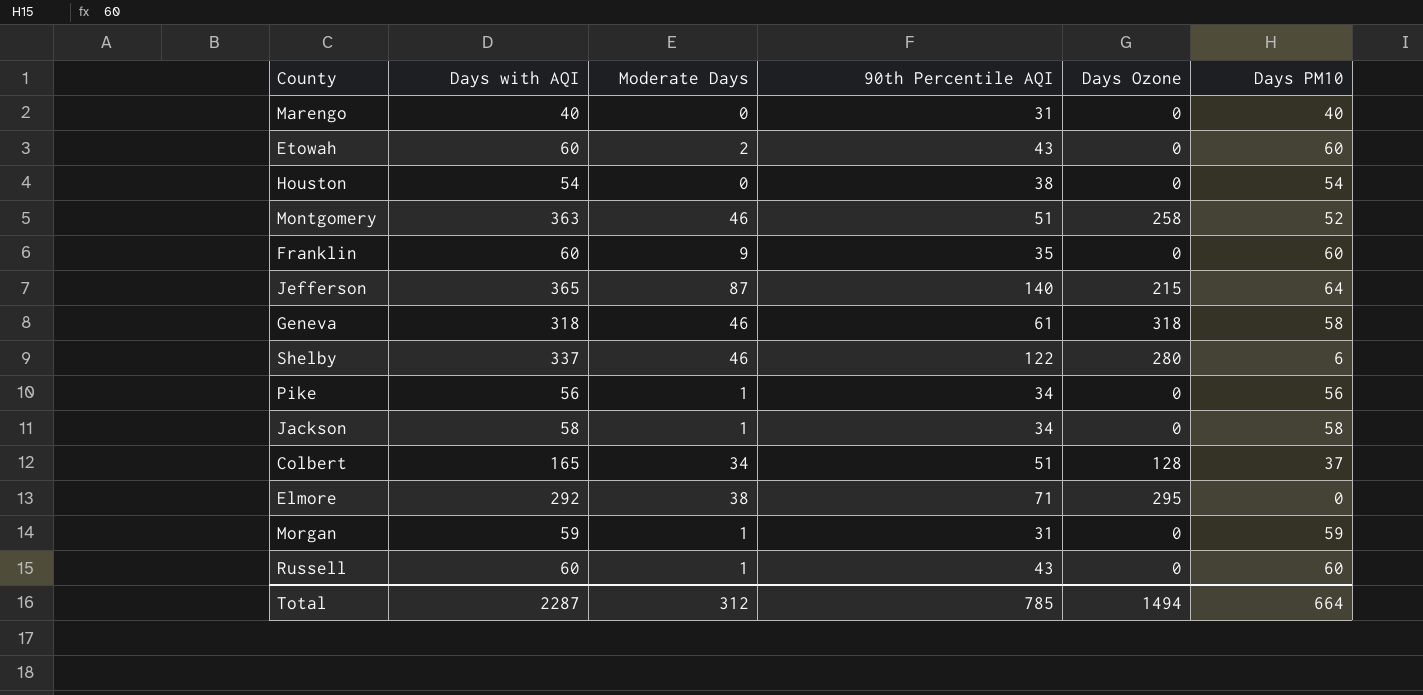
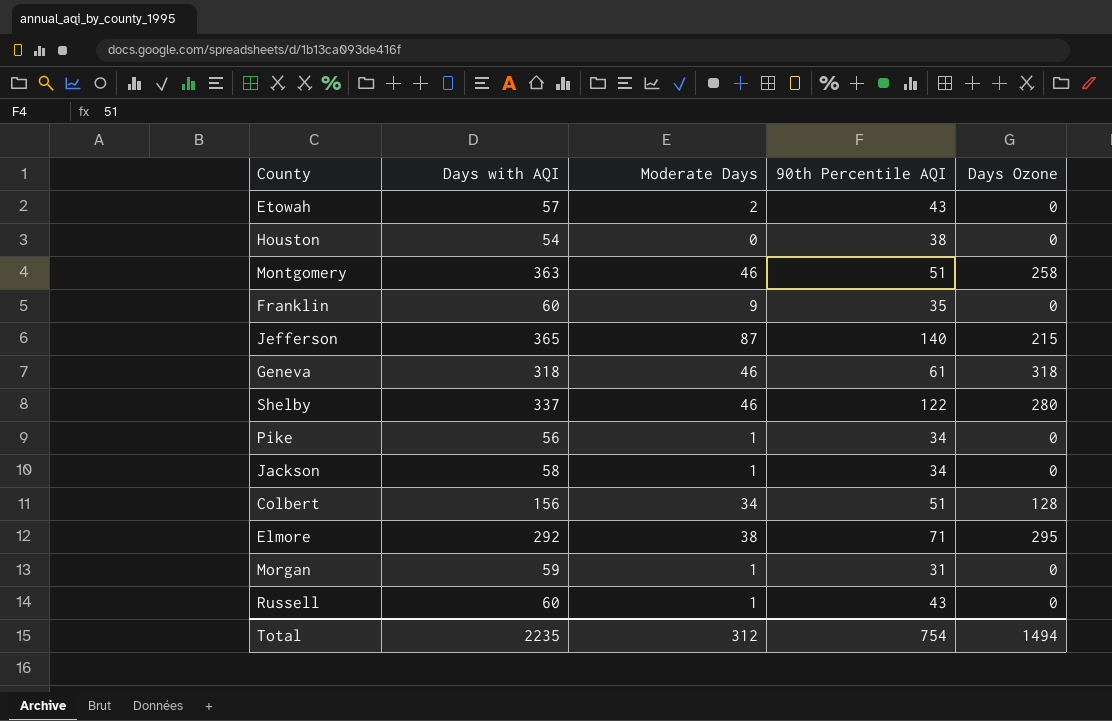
column Days PM10 | position: 6 -> none
row Marengo: 40 | 0 | 31 | 0 | 40 -> none
Etowah | Days with AQI: 60 -> 57
Colbert | Days with AQI: 165 -> 156
Total | Days with AQI: 2287 -> 2235
Total | 90th Percentile AQI: 785 -> 754

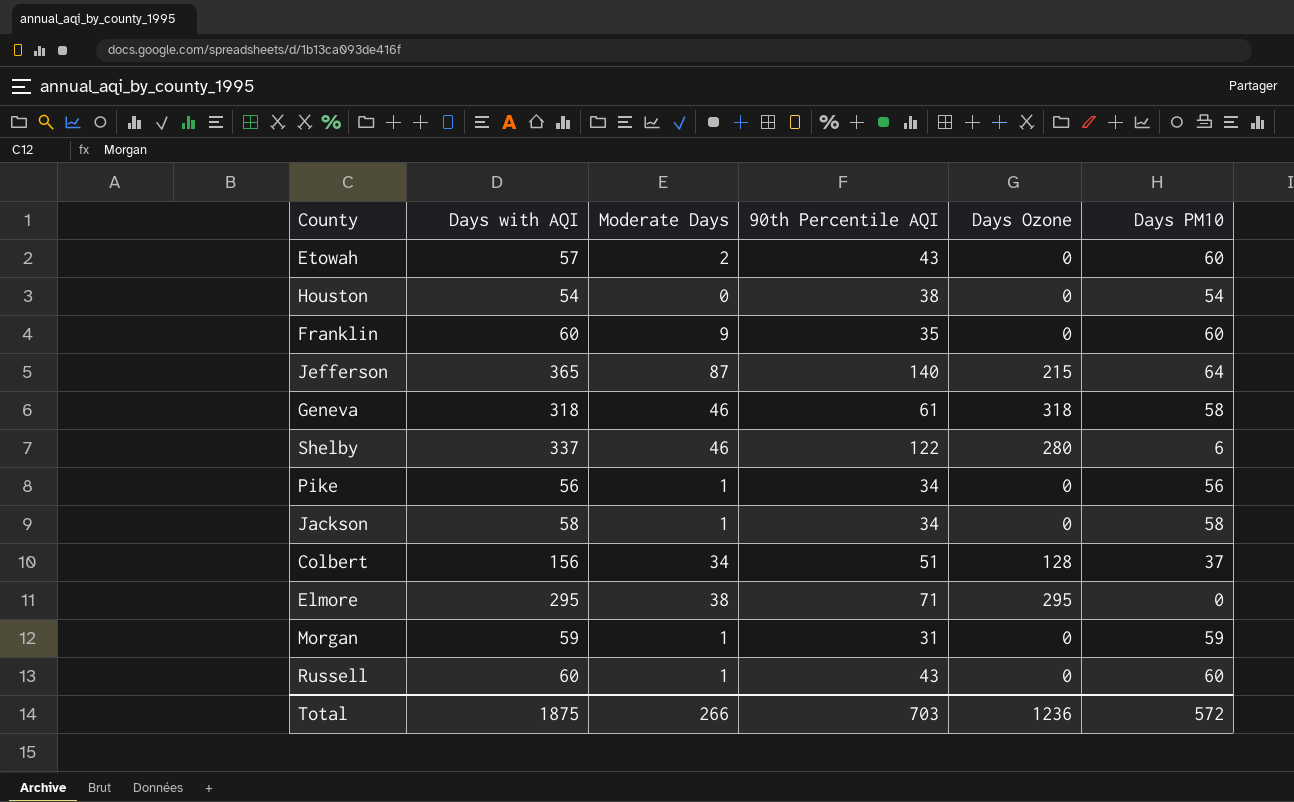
column Days PM10 | position: none -> 6
row Montgomery: 363 | 46 | 51 | 258 -> none
Elmore | Days with AQI: 292 -> 295
Total | Days with AQI: 2235 -> 1875
Total | Moderate Days: 312 -> 266
Total | 90th Percentile AQI: 754 -> 703
Total | Days Ozone: 1494 -> 1236

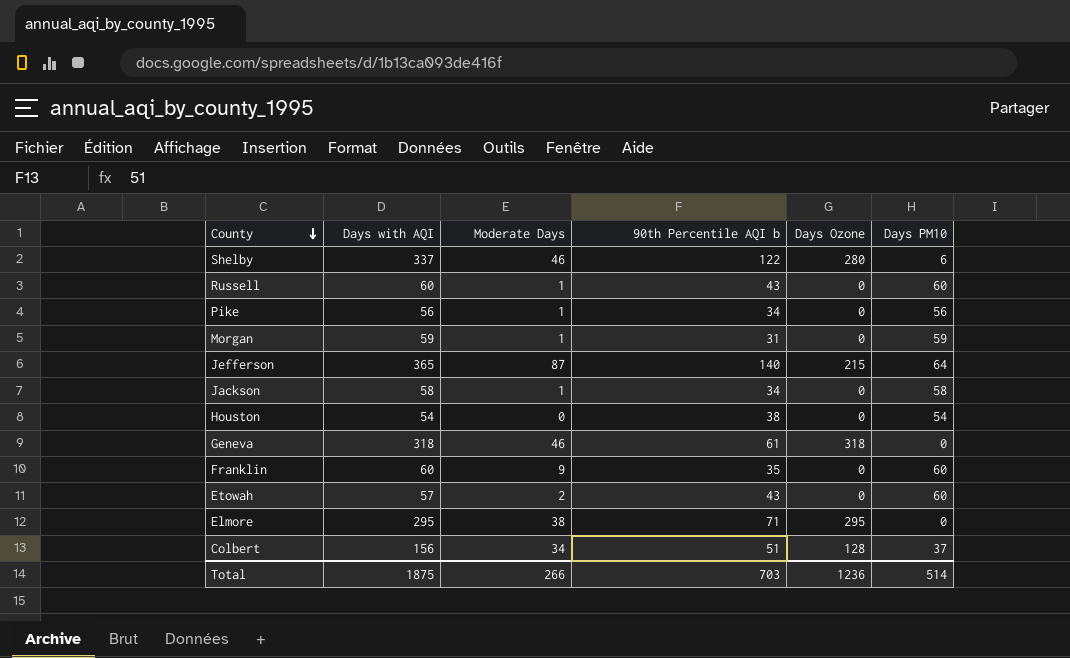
row order: none -> County descending
column name: 90th Percentile AQI -> 90th Percentile AQI b
Geneva | Days PM10: 58 -> 0
Total | Days PM10: 572 -> 514

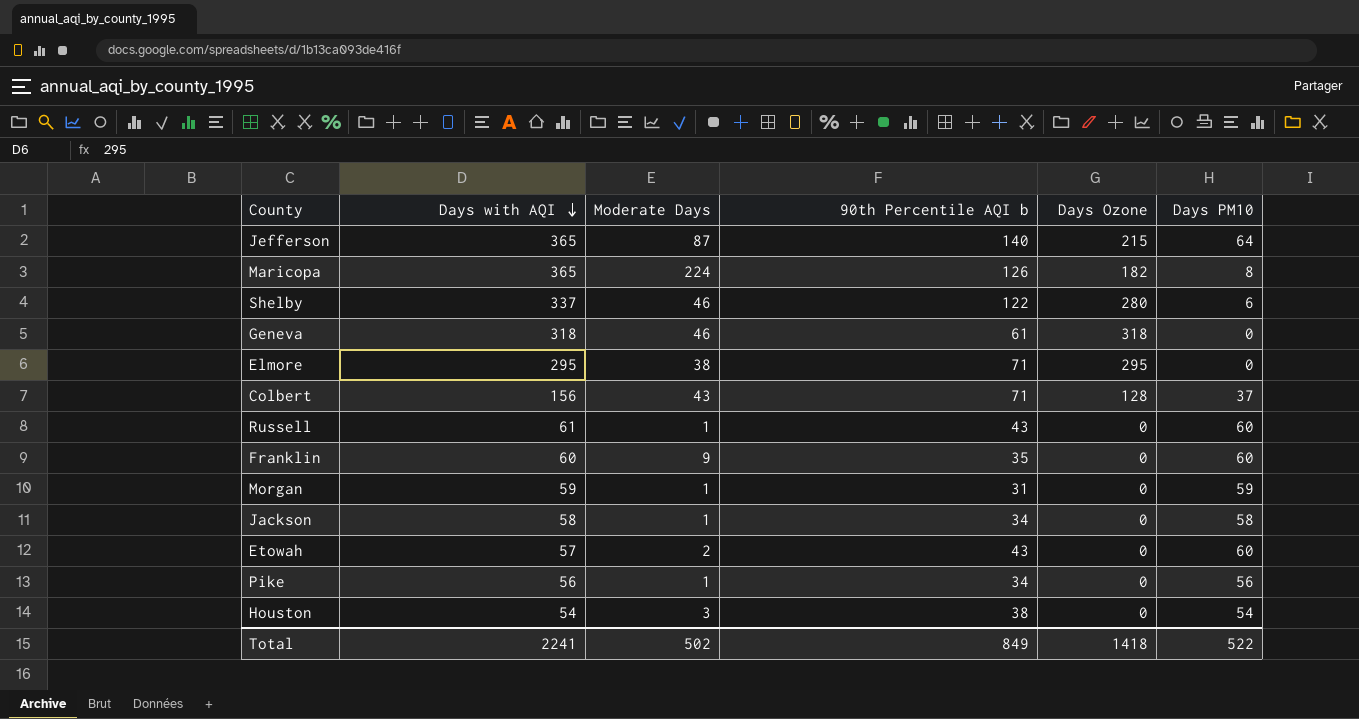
row order: County descending -> Days with AQI descending
row Maricopa: none -> 365 | 224 | 126 | 182 | 8
Colbert | Moderate Days: 34 -> 43
Colbert | 90th Percentile AQI b: 51 -> 71
Russell | Days with AQI: 60 -> 61
Houston | Moderate Days: 0 -> 3
Total | Days with AQI: 1875 -> 2241
Total | Moderate Days: 266 -> 502
Total | 90th Percentile AQI b: 703 -> 849
Total | Days Ozone: 1236 -> 1418
Total | Days PM10: 514 -> 522

